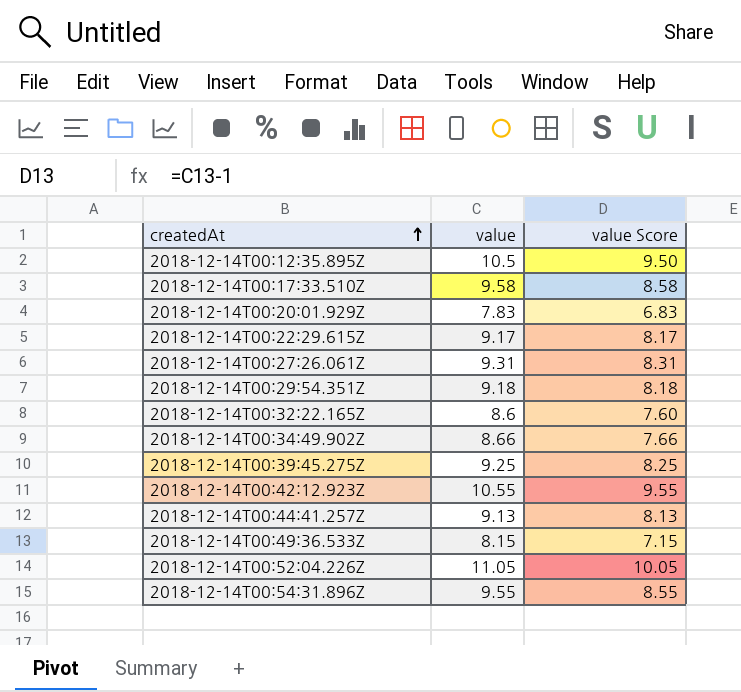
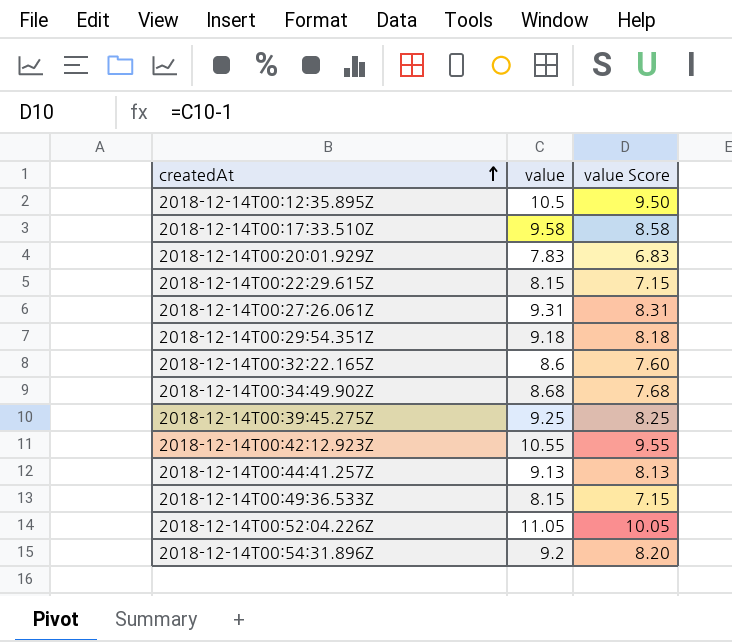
2018-12-14T00:22:29.615Z | value: 9.17 -> 8.15
2018-12-14T00:22:29.615Z | value Score: 8.17 -> 7.15
2018-12-14T00:34:49.902Z | value: 8.66 -> 8.68
2018-12-14T00:34:49.902Z | value Score: 7.66 -> 7.68
2018-12-14T00:54:31.896Z | value: 9.55 -> 9.2
2018-12-14T00:54:31.896Z | value Score: 8.55 -> 8.20

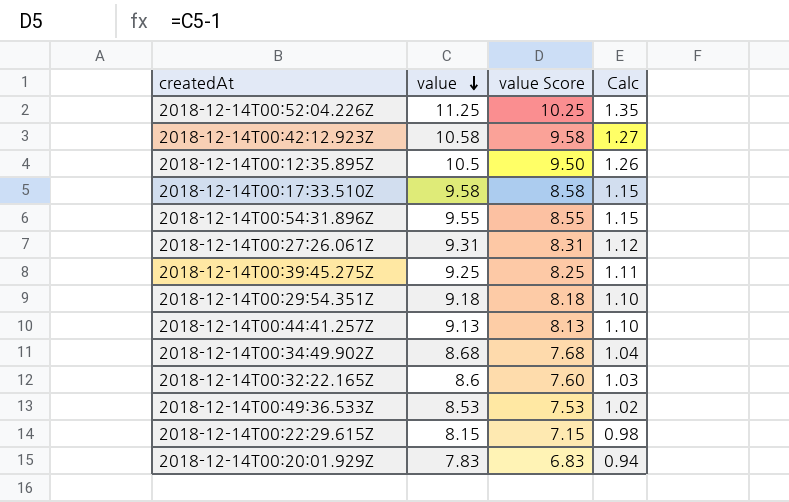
row order: createdAt ascending -> value descending
column Calc | formula: none -> [value] * 0.12
2018-12-14T00:52:04.226Z | value: 11.05 -> 11.25
2018-12-14T00:52:04.226Z | value Score: 10.05 -> 10.25
2018-12-14T00:42:12.923Z | value: 10.55 -> 10.58
2018-12-14T00:42:12.923Z | value Score: 9.55 -> 9.58
2018-12-14T00:54:31.896Z | value: 9.2 -> 9.55
2018-12-14T00:54:31.896Z | value Score: 8.20 -> 8.55
2018-12-14T00:49:36.533Z | value: 8.15 -> 8.53
2018-12-14T00:49:36.533Z | value Score: 7.15 -> 7.53

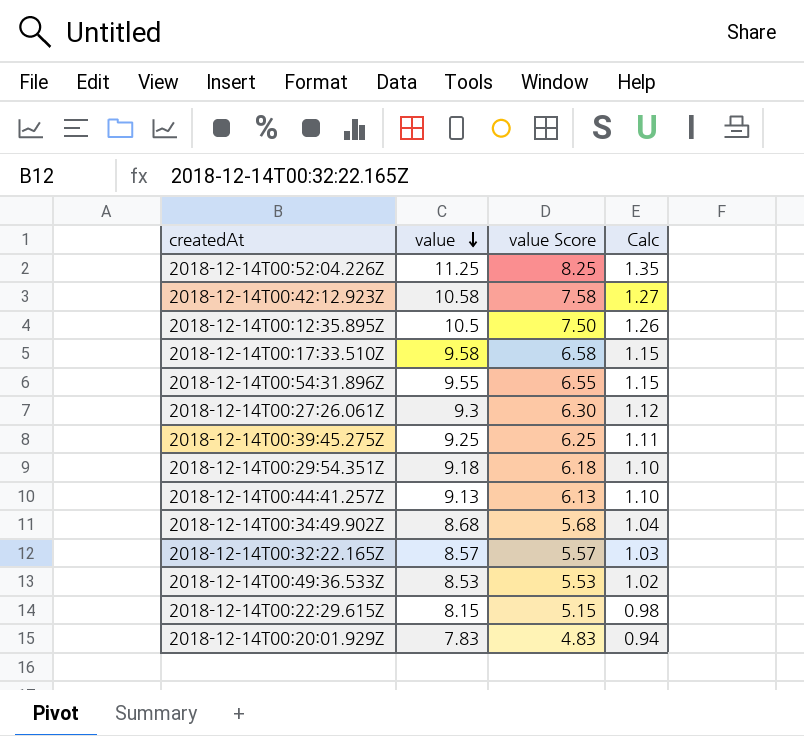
column value Score | formula: [value] - 1 -> [value] - 3
2018-12-14T00:27:26.061Z | value: 9.31 -> 9.3
2018-12-14T00:32:22.165Z | value: 8.6 -> 8.57

